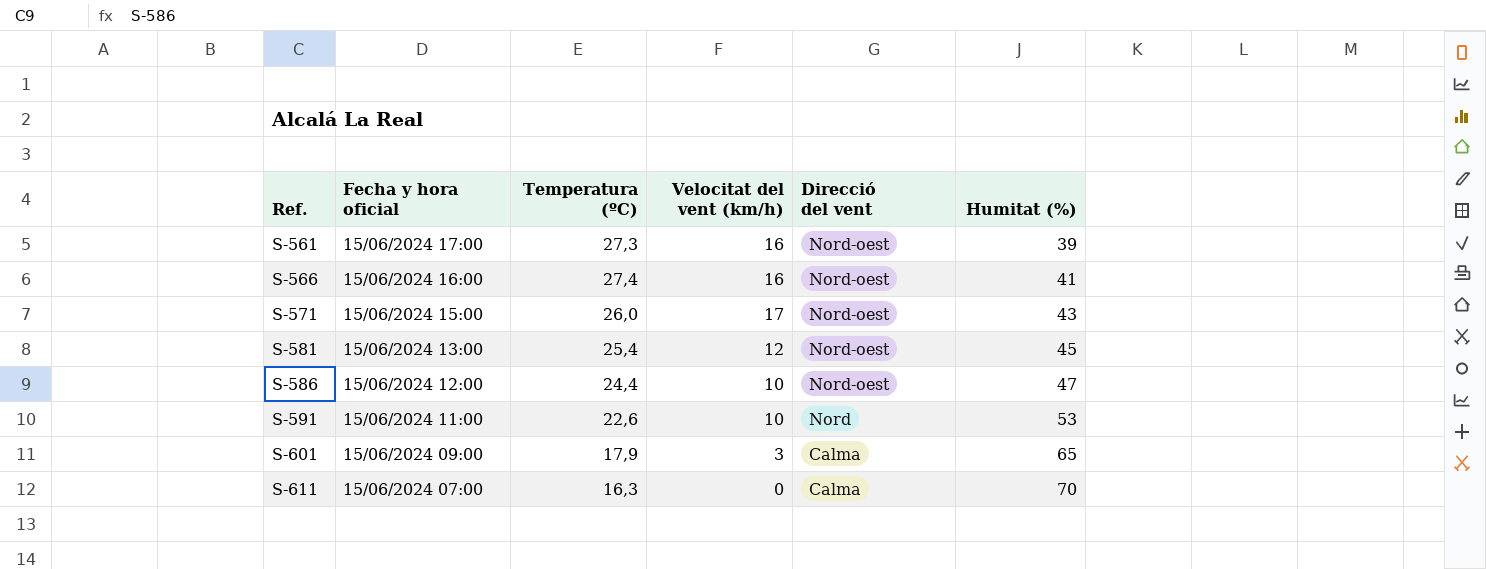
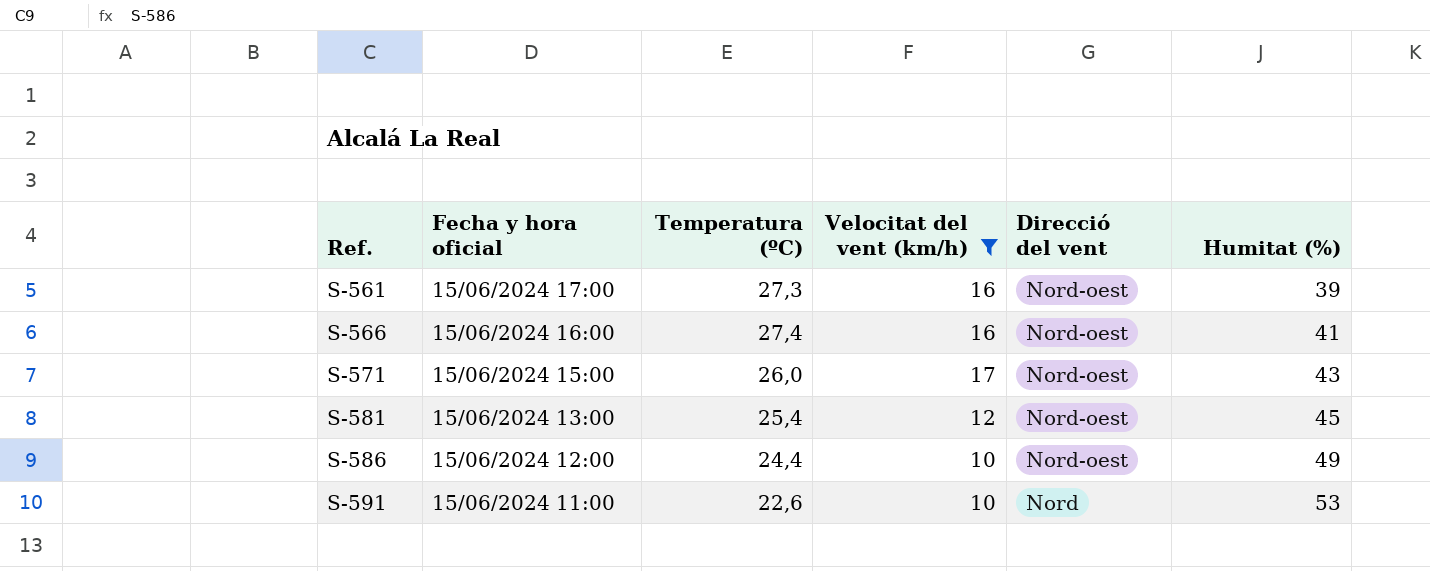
filter: none -> Velocitat del vent (km/h) >= 10
S-586 | Humitat (%): 47 -> 49

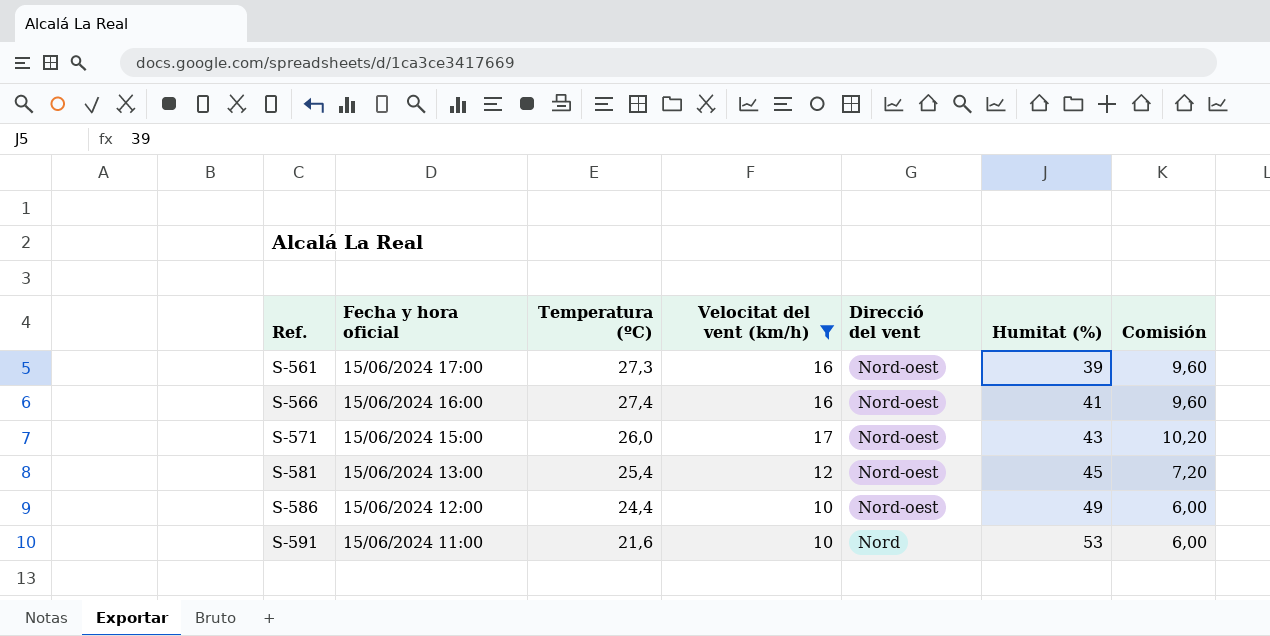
column Comisión | formula: none -> [Velocitat del vent (km/h)] * 0,6
S-591 | Temperatura (ºC): 22,6 -> 21,6

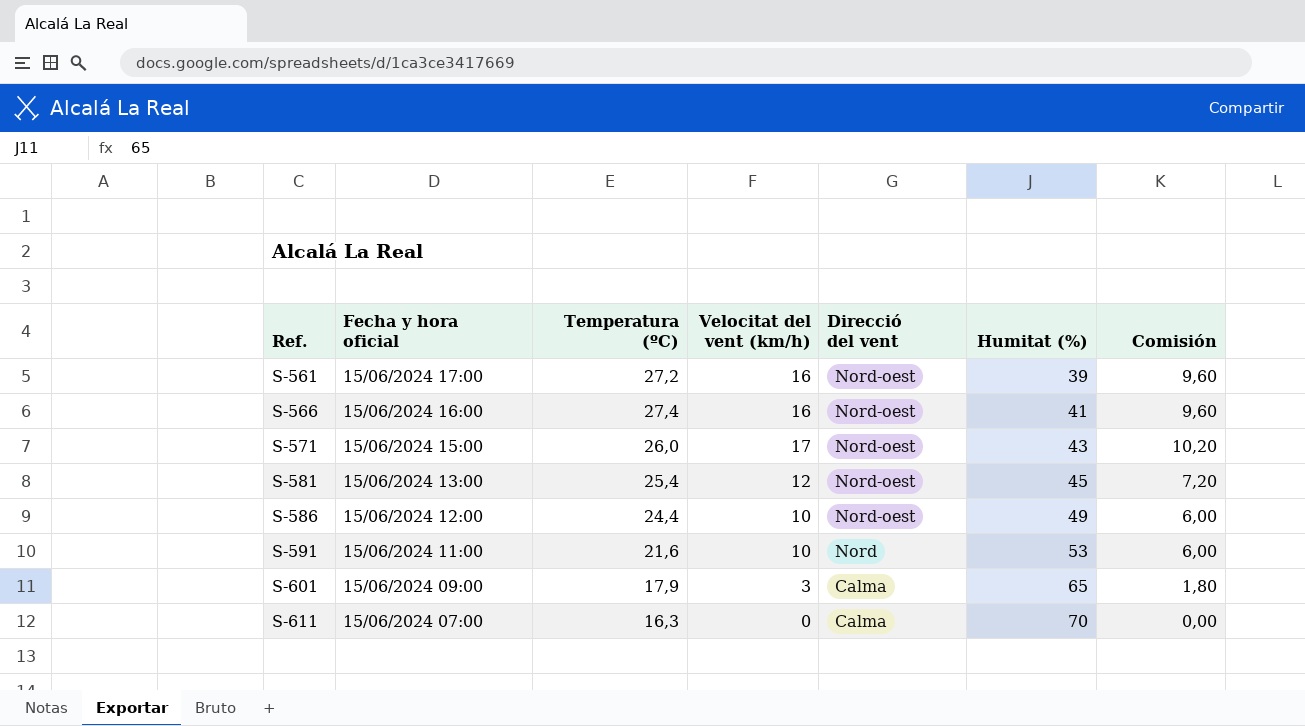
filter: Velocitat del vent (km/h) >= 10 -> none
S-561 | Temperatura (ºC): 27,3 -> 27,2

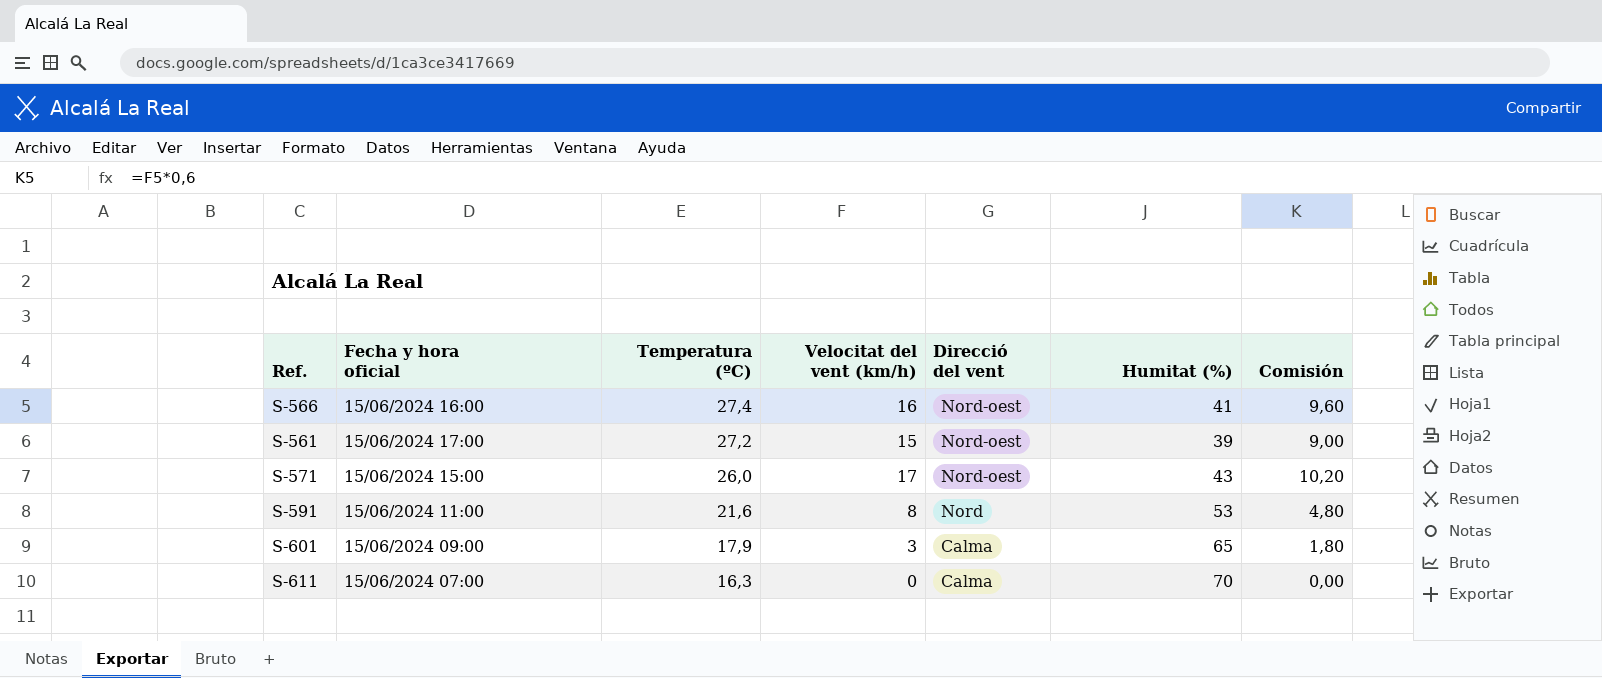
row order: Ref. ascending -> Temperatura (ºC) descending
row S-581: 15/06/2024 13:00 | 25,4 | 12 | Nord-oest | 45 | 7,20 -> none
row S-586: 15/06/2024 12:00 | 24,4 | 10 | Nord-oest | 49 | 6,00 -> none
S-561 | Velocitat del vent (km/h): 16 -> 15
S-561 | Comisión: 9,60 -> 9,00
S-591 | Velocitat del vent (km/h): 10 -> 8
S-591 | Comisión: 6,00 -> 4,80

